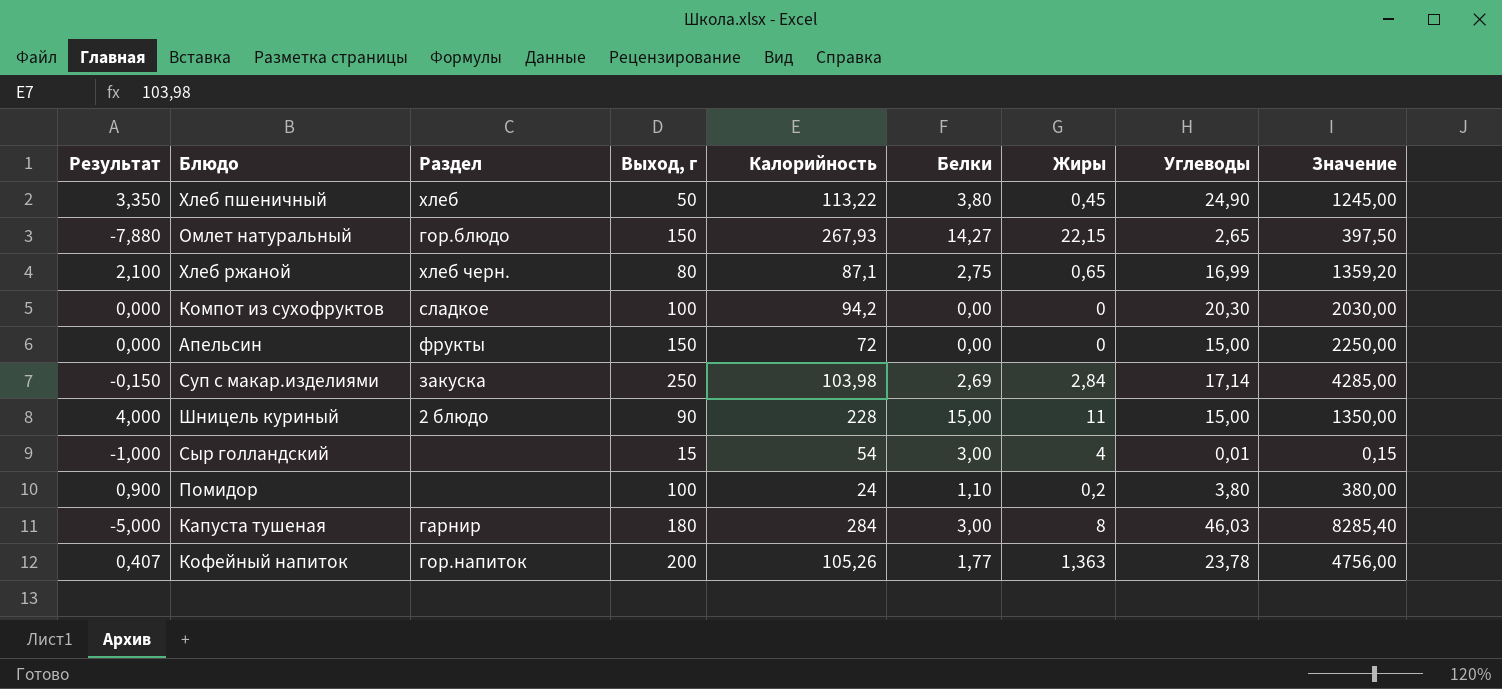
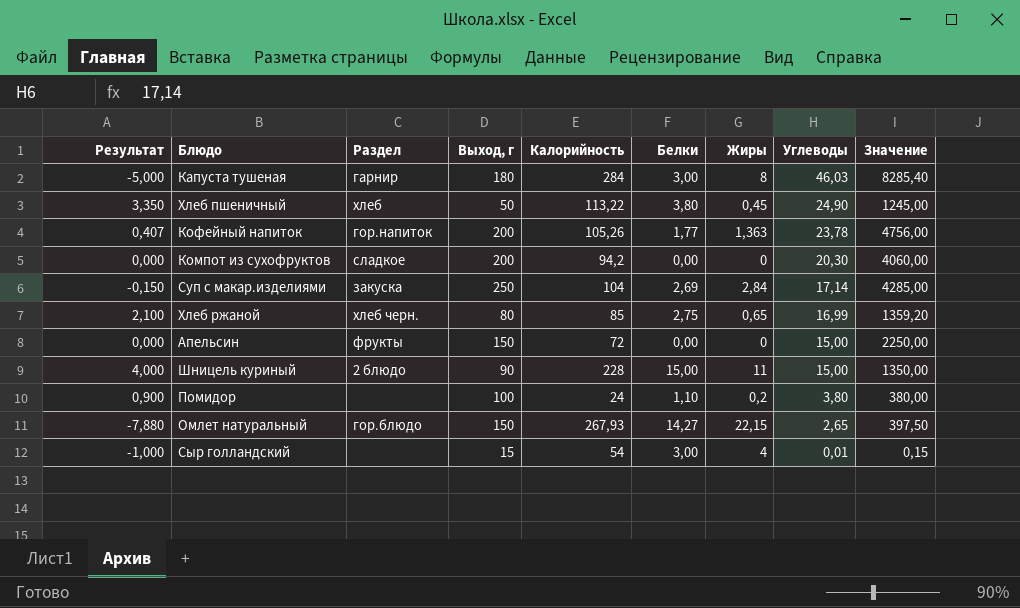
row order: none -> Углеводы descending
Компот из сухофруктов | Выход, г: 100 -> 200
Компот из сухофруктов | Значение: 2030,00 -> 4060,00
Суп с макар.изделиями | Калорийность: 103,98 -> 104
Хлеб ржаной | Калорийность: 87,1 -> 85

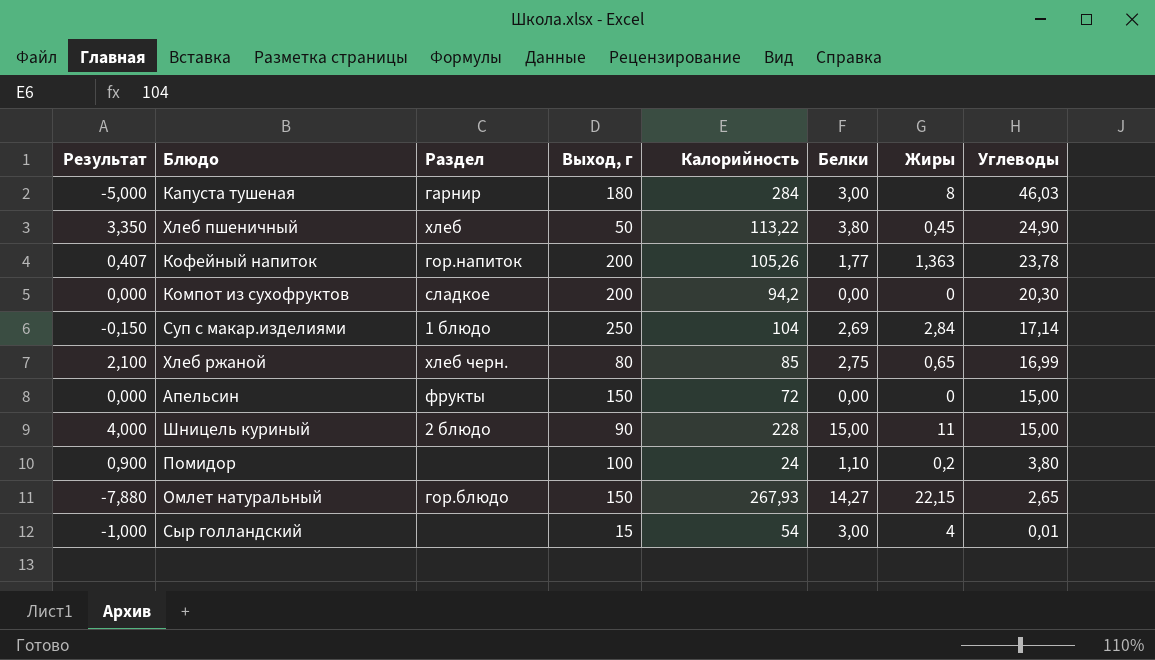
column Значение | formula: [Выход, г] * [Углеводы] -> none
Суп с макар.изделиями | Раздел: закуска -> 1 блюдо

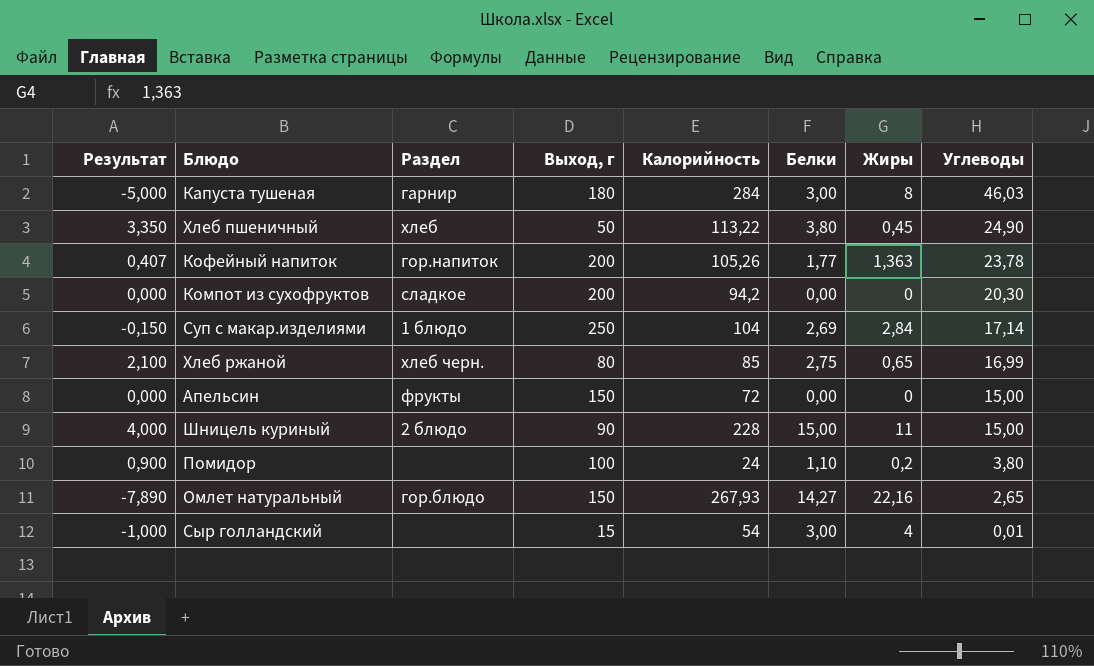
Омлет натуральный | Результат: -7,880 -> -7,890
Омлет натуральный | Жиры: 22,15 -> 22,16

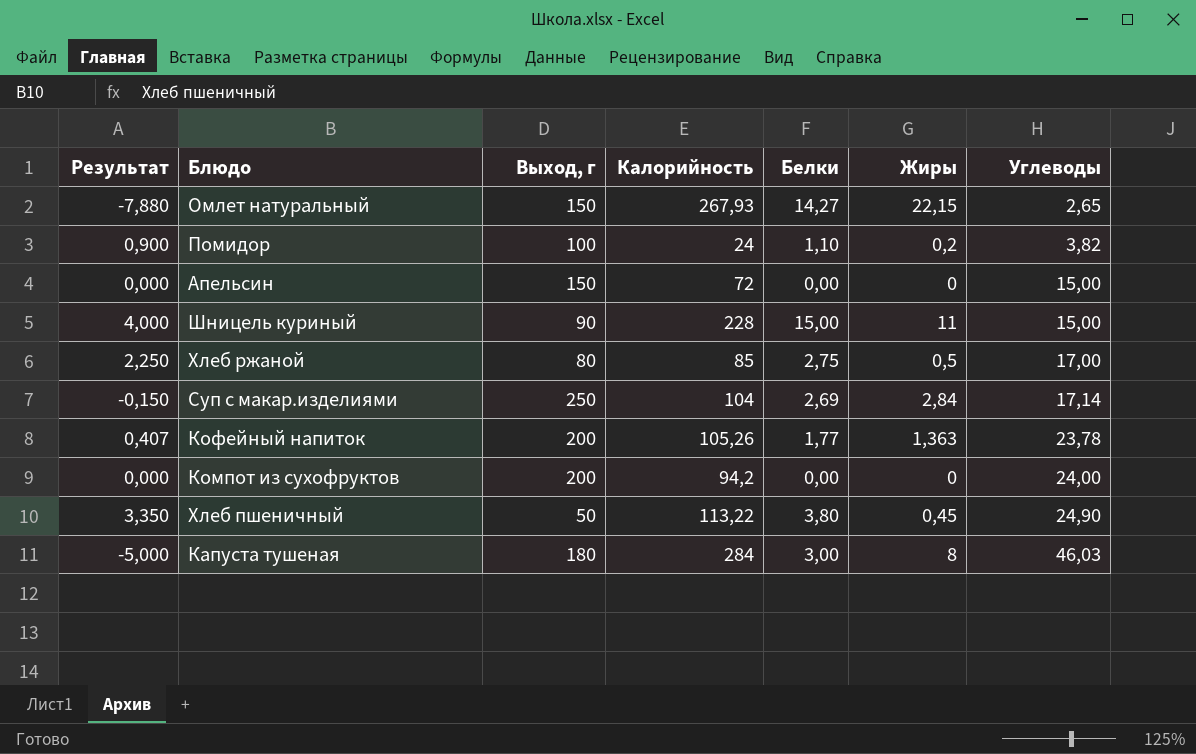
row order: Углеводы descending -> Углеводы ascending
column Раздел | position: 3 -> none
row Сыр голландский: -1,000 | none | 15 | 54 | 3,00 | 4 | 0,01 -> none
Омлет натуральный | Результат: -7,890 -> -7,880
Омлет натуральный | Жиры: 22,16 -> 22,15
Помидор | Углеводы: 3,80 -> 3,82
Хлеб ржаной | Результат: 2,100 -> 2,250
Хлеб ржаной | Жиры: 0,65 -> 0,5
Хлеб ржаной | Углеводы: 16,99 -> 17,00
Компот из сухофруктов | Углеводы: 20,30 -> 24,00

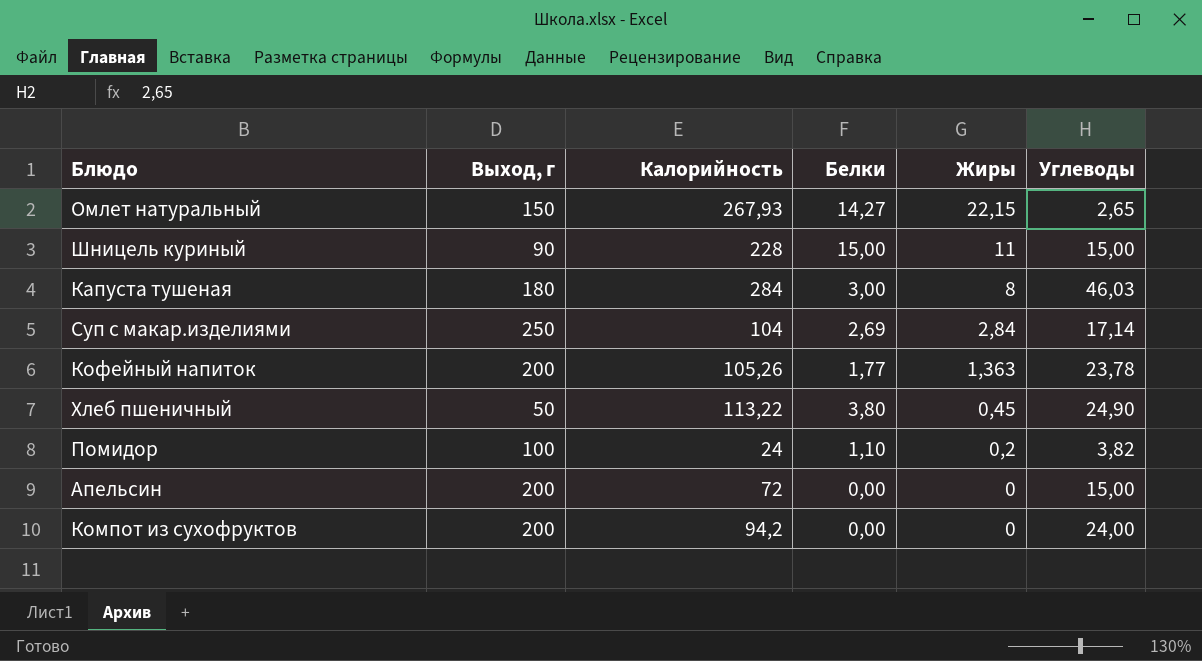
row order: Углеводы ascending -> Жиры descending
column Результат | formula: [Белки] - [Жиры] -> none
row Хлеб ржаной: 2,250 | 80 | 85 | 2,75 | 0,5 | 17,00 -> none
Апельсин | Выход, г: 150 -> 200

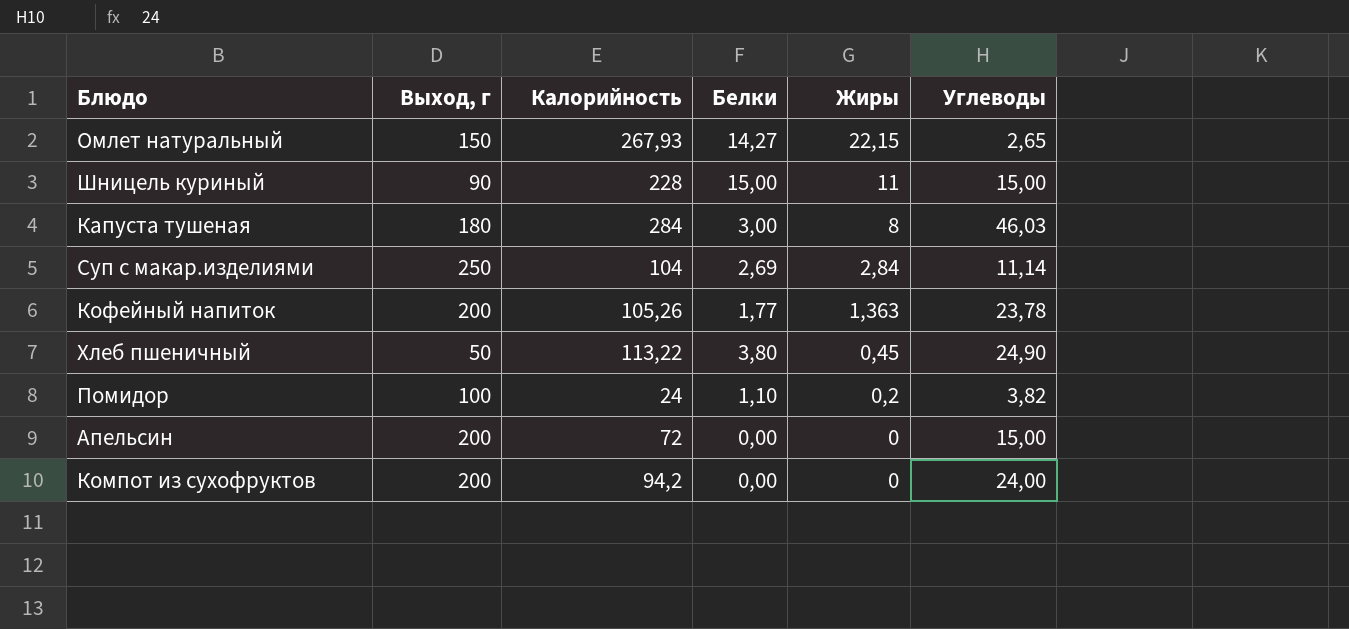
Суп с макар.изделиями | Углеводы: 17,14 -> 11,14

